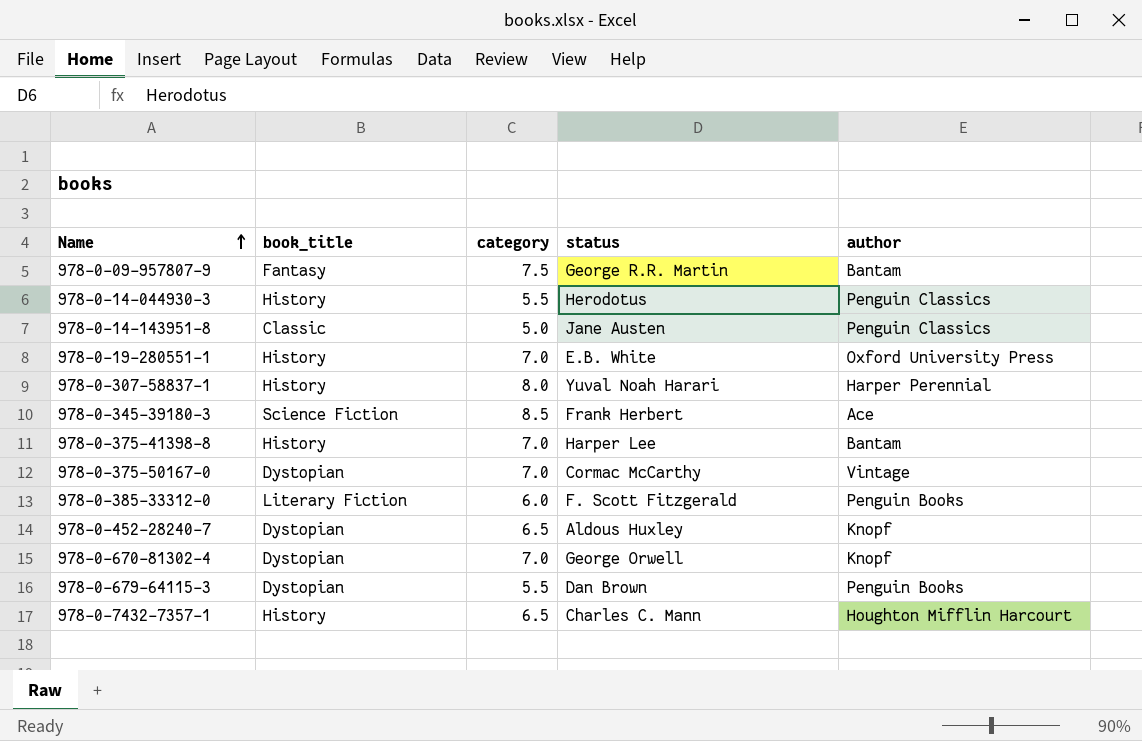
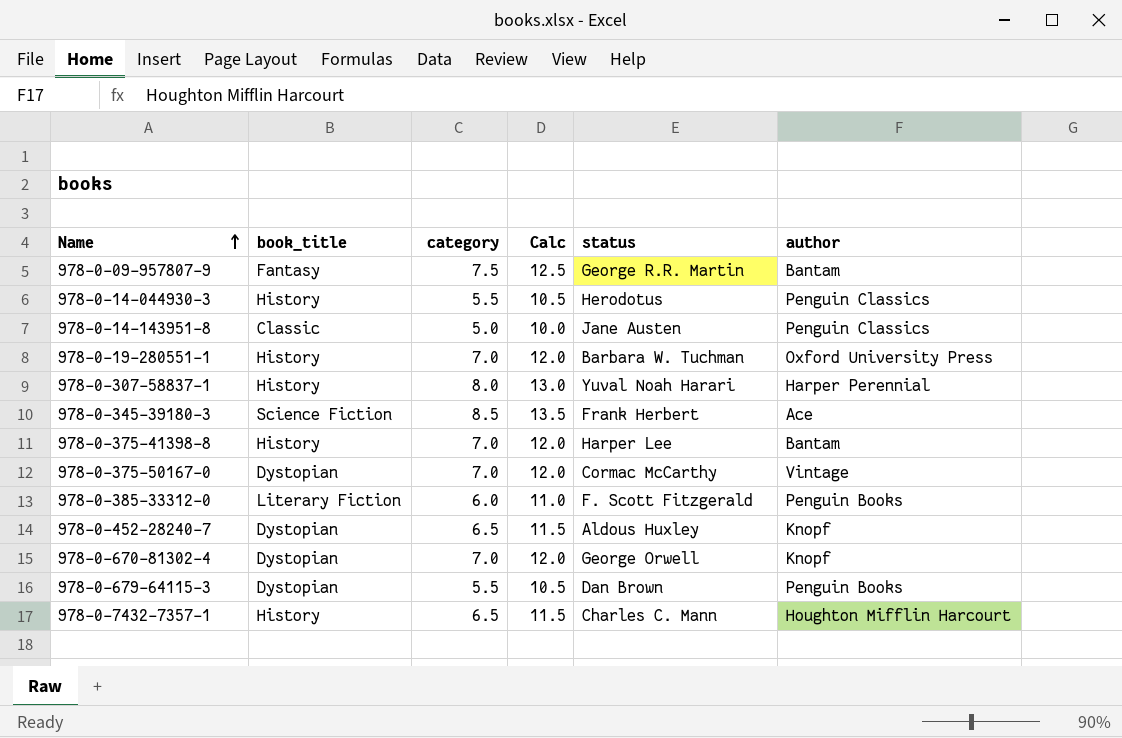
column Calc | formula: none -> [category] + 5
978-0-19-280551-1 | status: E.B. White -> Barbara W. Tuchman

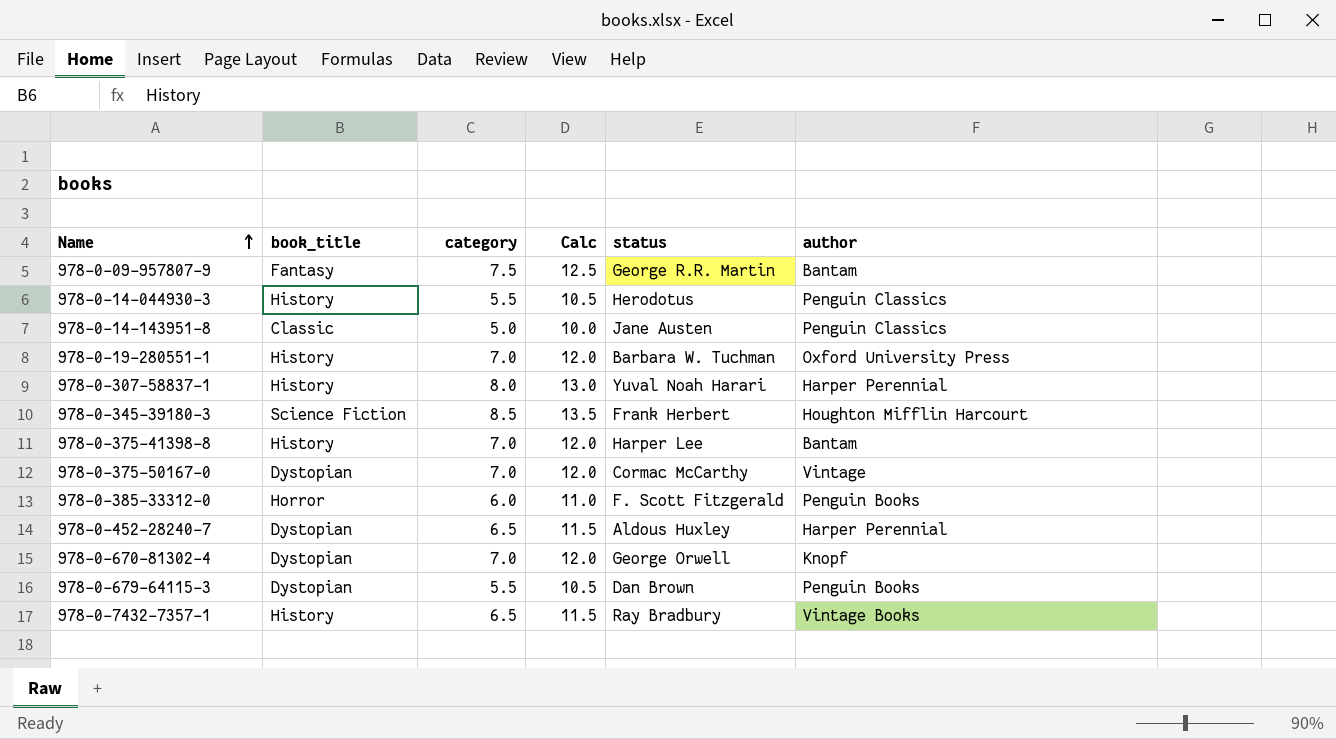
978-0-345-39180-3 | author: Ace -> Houghton Mifflin Harcourt
978-0-385-33312-0 | book_title: Literary Fiction -> Horror
978-0-452-28240-7 | author: Knopf -> Harper Perennial
978-0-7432-7357-1 | status: Charles C. Mann -> Ray Bradbury
978-0-7432-7357-1 | author: Houghton Mifflin Harcourt -> Vintage Books

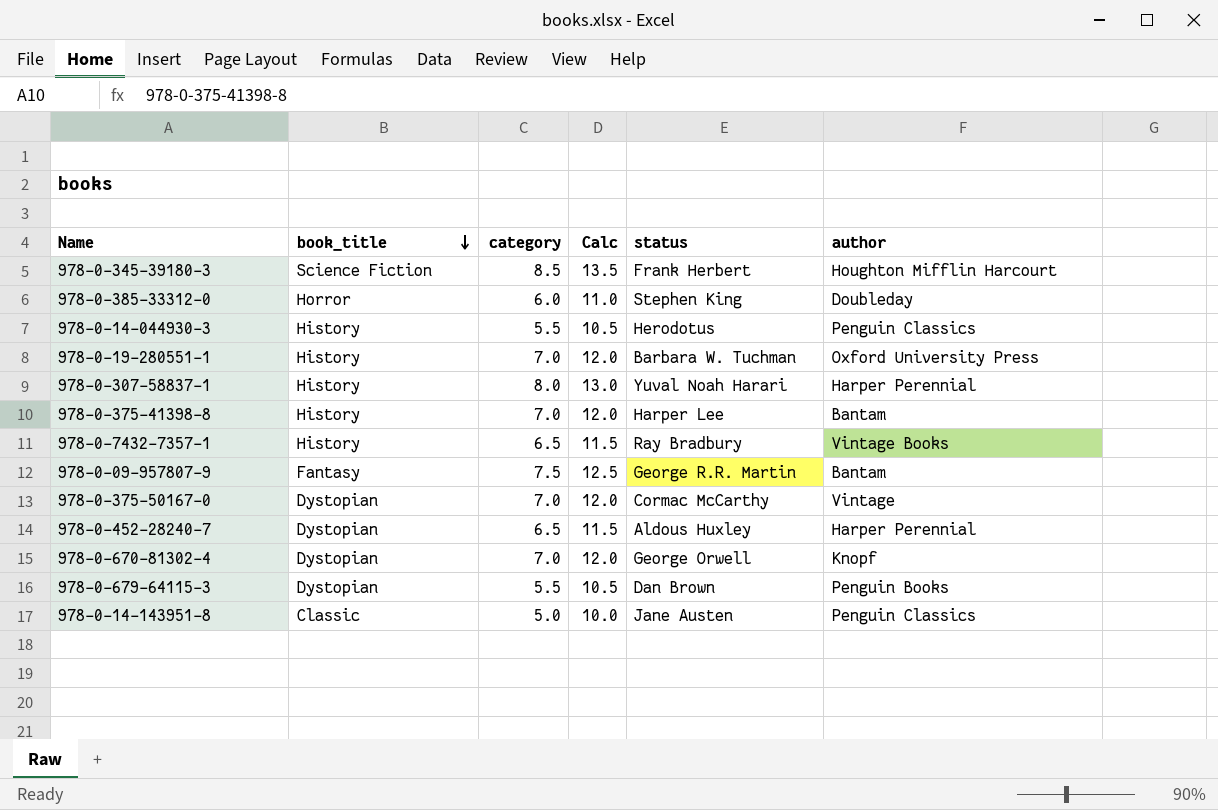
row order: Name ascending -> book_title descending
978-0-385-33312-0 | status: F. Scott Fitzgerald -> Stephen King
978-0-385-33312-0 | author: Penguin Books -> Doubleday

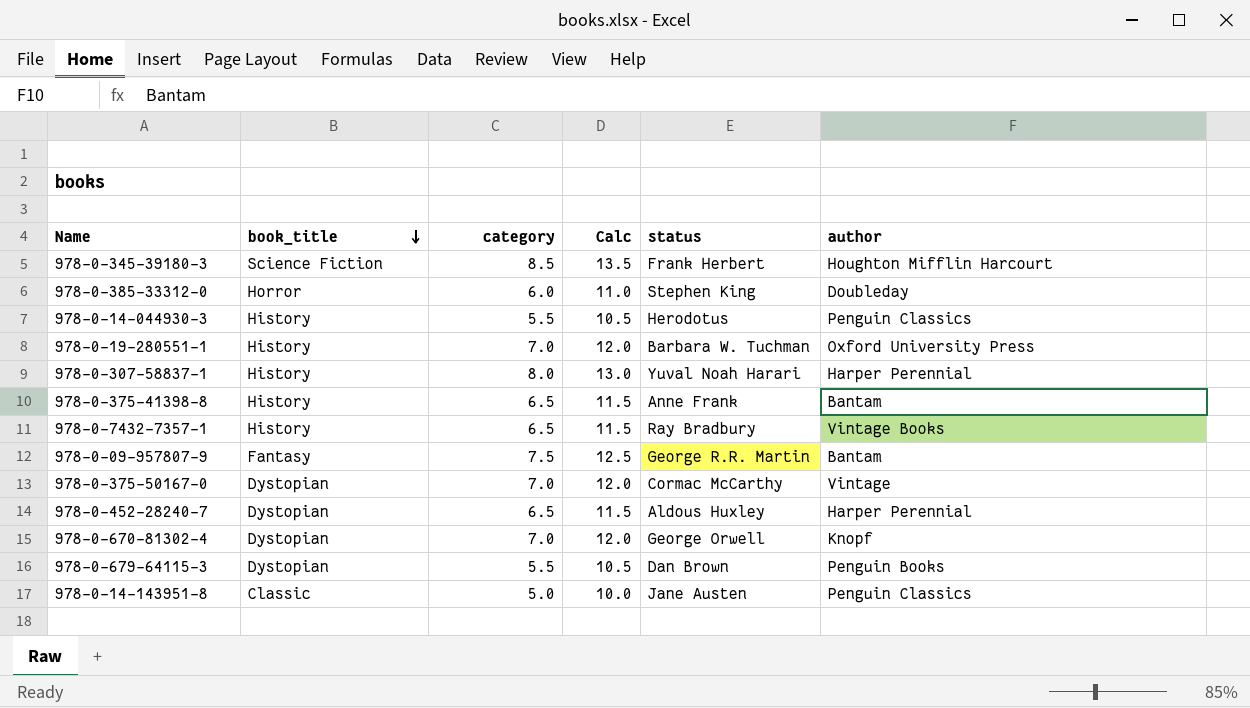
978-0-375-41398-8 | category: 7.0 -> 6.5
978-0-375-41398-8 | Calc: 12.0 -> 11.5
978-0-375-41398-8 | status: Harper Lee -> Anne Frank

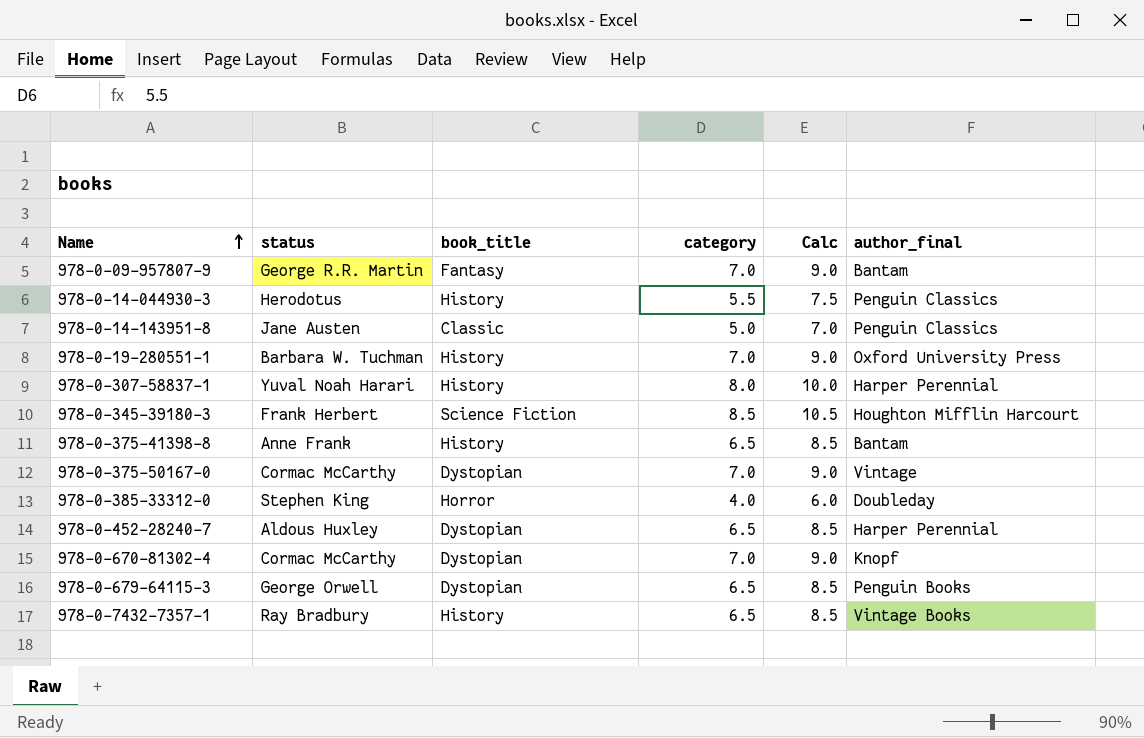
row order: book_title descending -> Name ascending
column status | position: 5 -> 2
column Calc | formula: [category] + 5 -> [category] + 2
column name: author -> author_final
978-0-09-957807-9 | category: 7.5 -> 7.0
978-0-385-33312-0 | category: 6.0 -> 4.0
978-0-670-81302-4 | status: George Orwell -> Cormac McCarthy
978-0-679-64115-3 | status: Dan Brown -> George Orwell
978-0-679-64115-3 | category: 5.5 -> 6.5

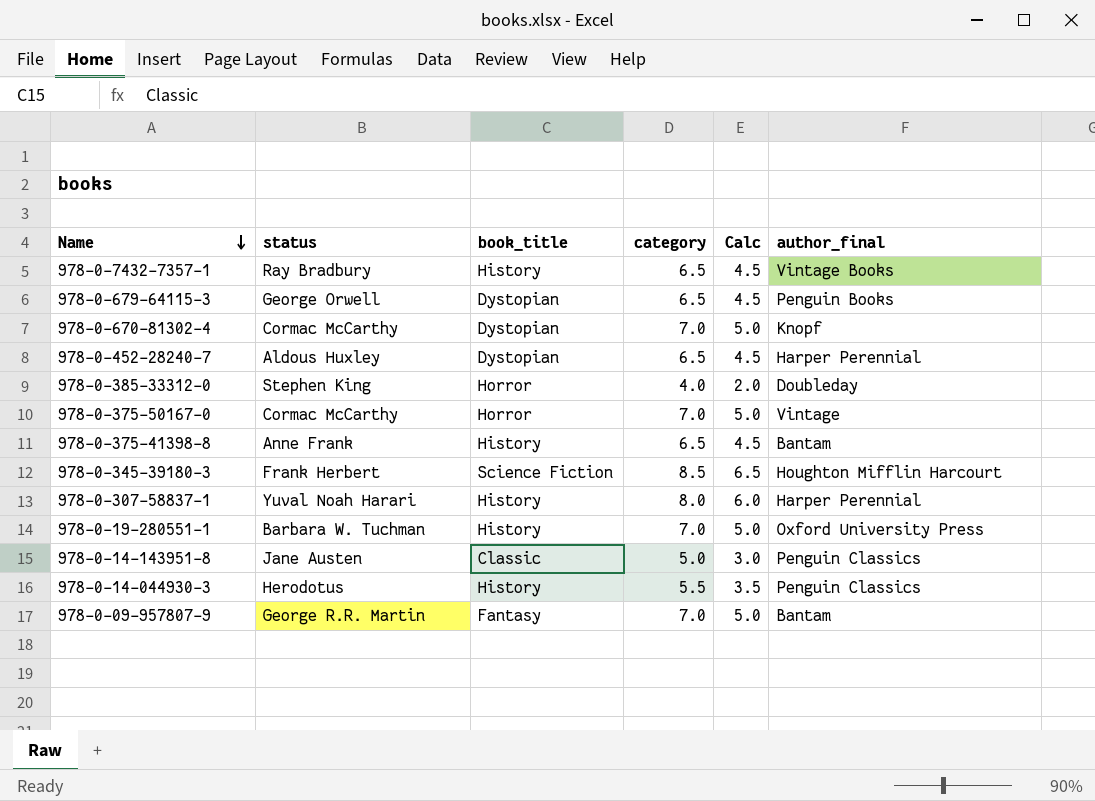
row order: Name ascending -> Name descending
column Calc | formula: [category] + 2 -> [category] - 2
978-0-375-50167-0 | book_title: Dystopian -> Horror

